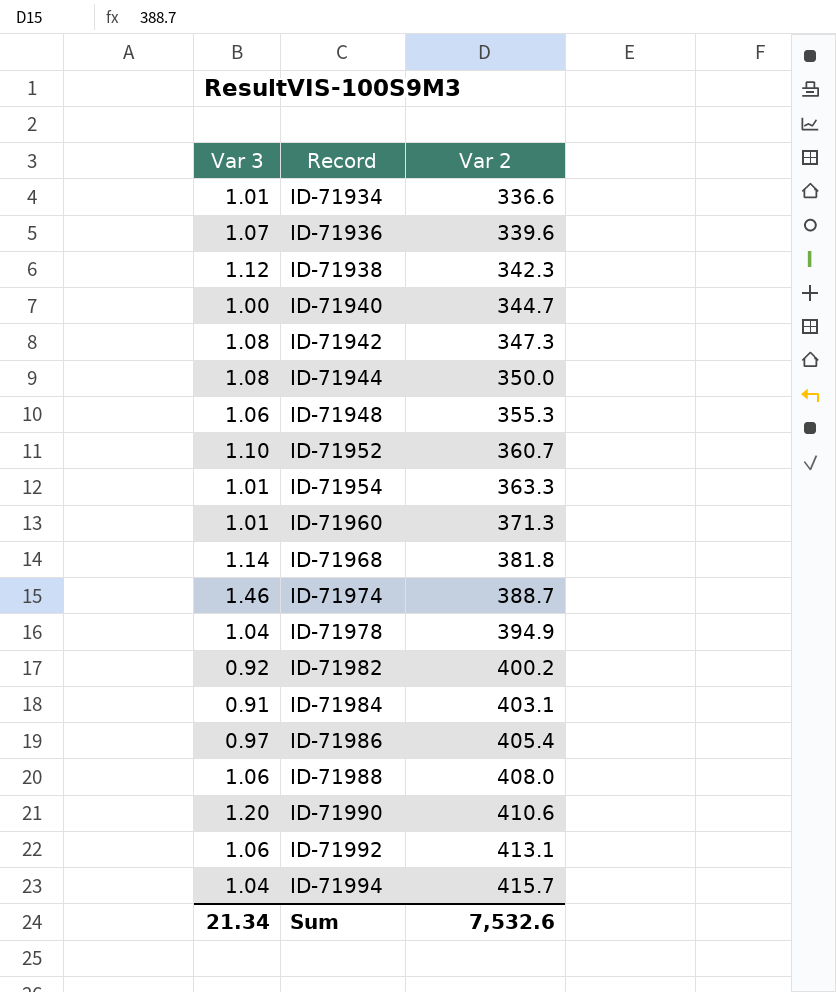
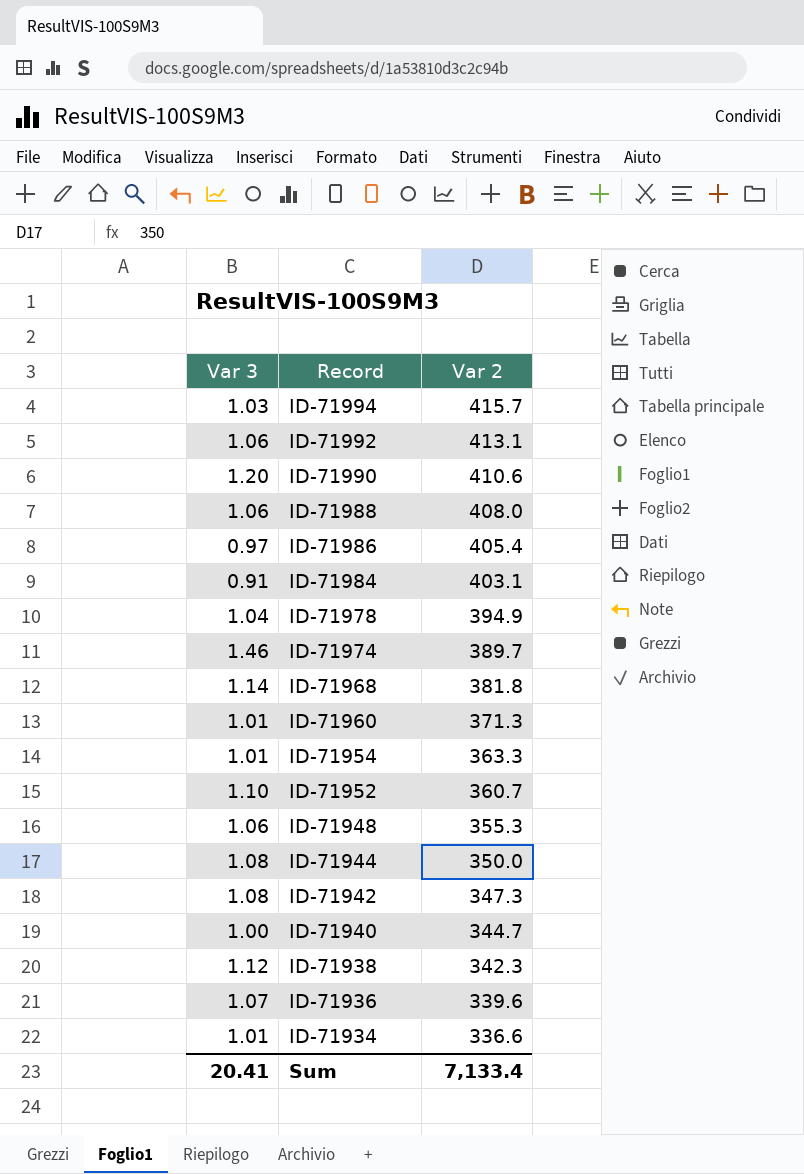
row order: Record ascending -> Record descending
row ID-71982: 0.92 | 400.2 -> none
ID-71994 | Var 3: 1.04 -> 1.03
ID-71974 | Var 2: 388.7 -> 389.7
Sum | Var 3: 21.34 -> 20.41
Sum | Var 2: 7,532.6 -> 7,133.4

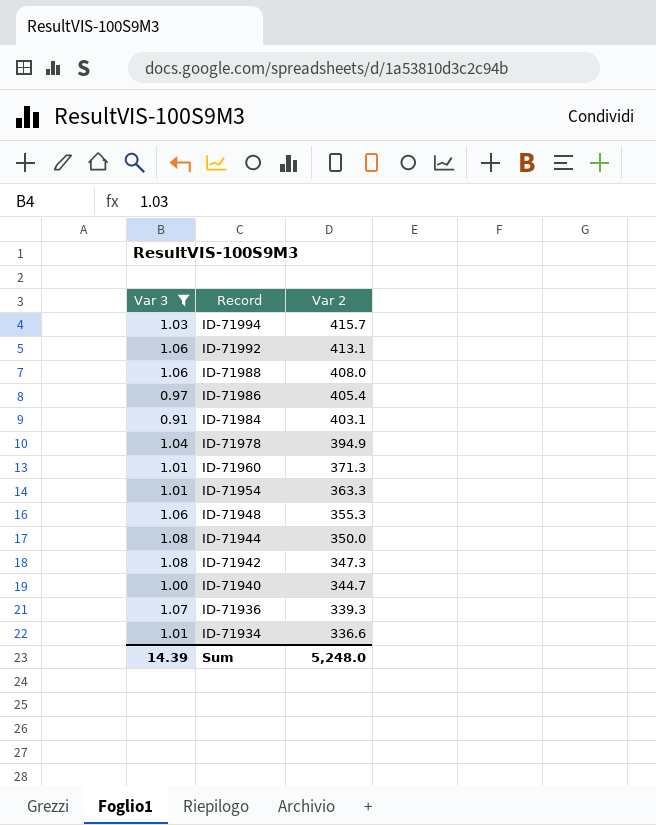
filter: none -> Var 3 <= 1.08
ID-71936 | Var 2: 339.6 -> 339.3
Sum | Var 3: 20.41 -> 14.39
Sum | Var 2: 7,133.4 -> 5,248.0

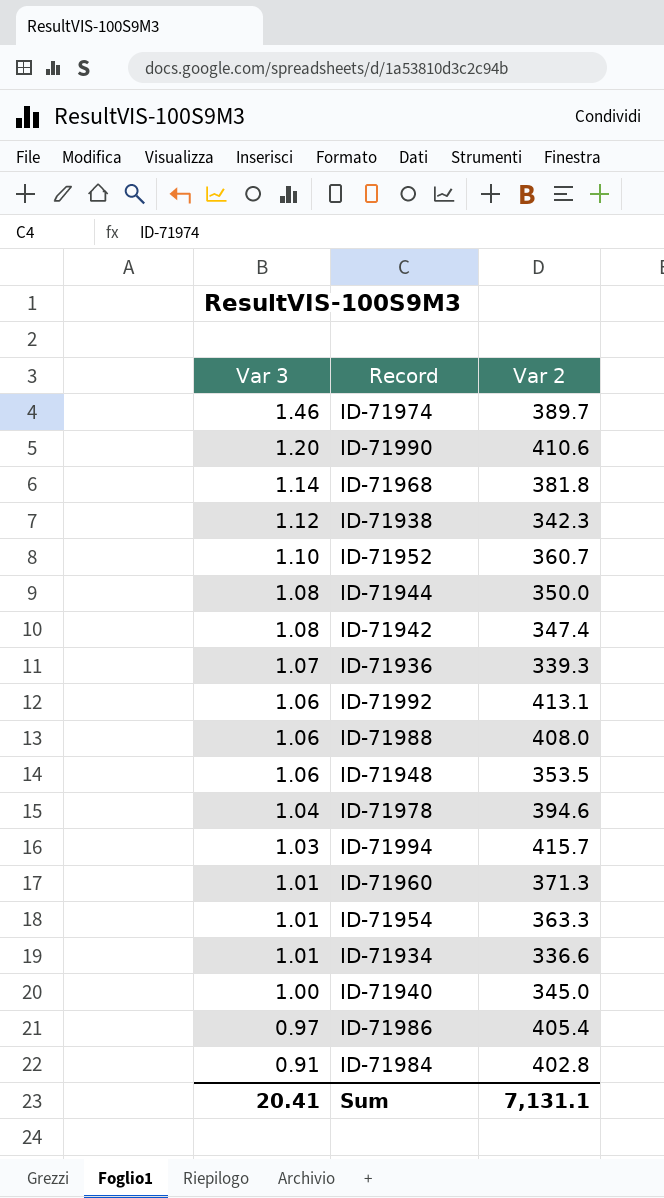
filter: Var 3 <= 1.08 -> none
row order: Record descending -> Var 3 descending
ID-71942 | Var 2: 347.3 -> 347.4
ID-71948 | Var 2: 355.3 -> 353.5
ID-71978 | Var 2: 394.9 -> 394.6
ID-71940 | Var 2: 344.7 -> 345.0
ID-71984 | Var 2: 403.1 -> 402.8
Sum | Var 3: 14.39 -> 20.41
Sum | Var 2: 5,248.0 -> 7,131.1

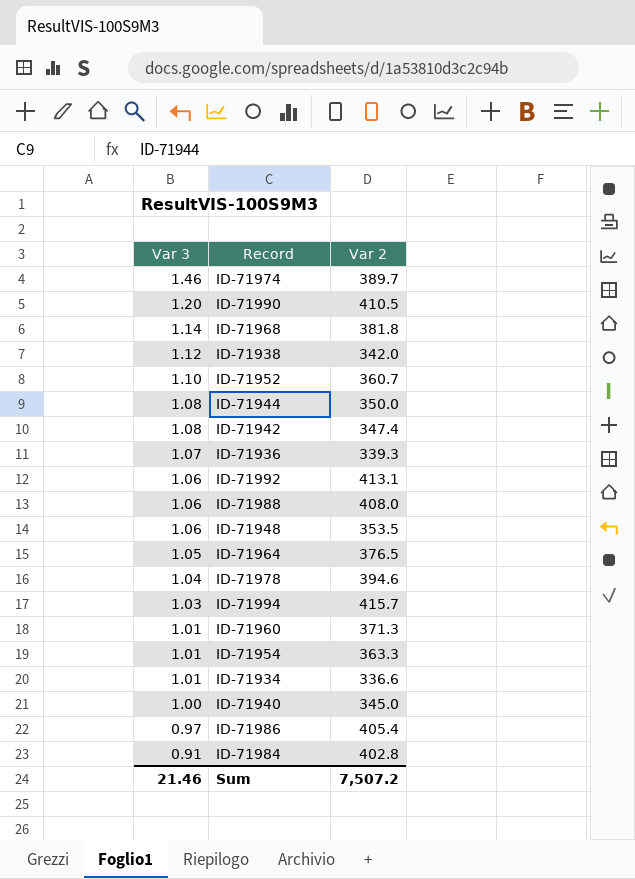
ID-71990 | Var 2: 410.6 -> 410.5
ID-71938 | Var 2: 342.3 -> 342.0
row ID-71964: none -> 1.05 | 376.5
Sum | Var 3: 20.41 -> 21.46
Sum | Var 2: 7,131.1 -> 7,507.2

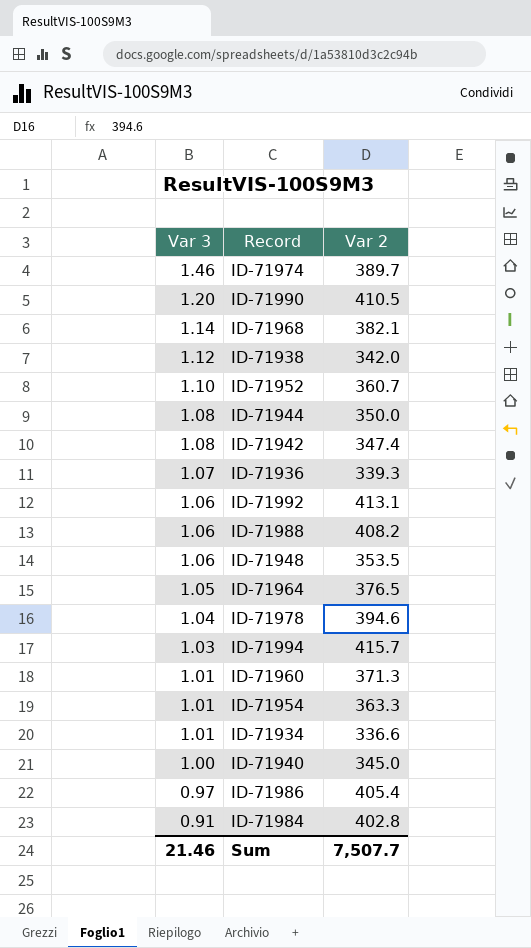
ID-71968 | Var 2: 381.8 -> 382.1
ID-71988 | Var 2: 408.0 -> 408.2
Sum | Var 2: 7,507.2 -> 7,507.7

